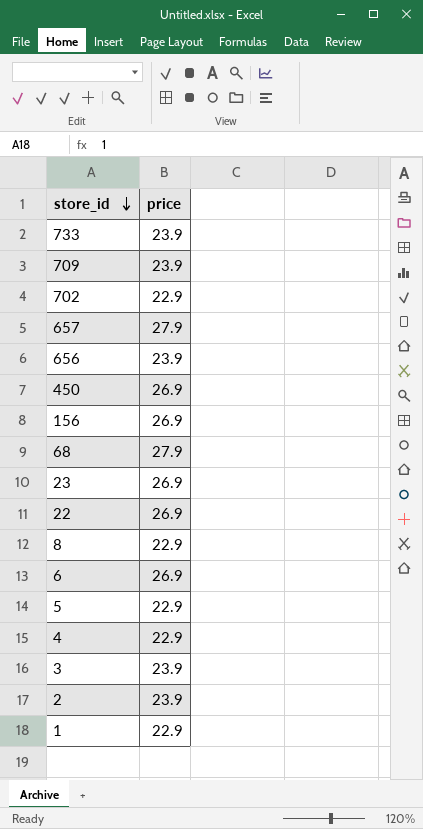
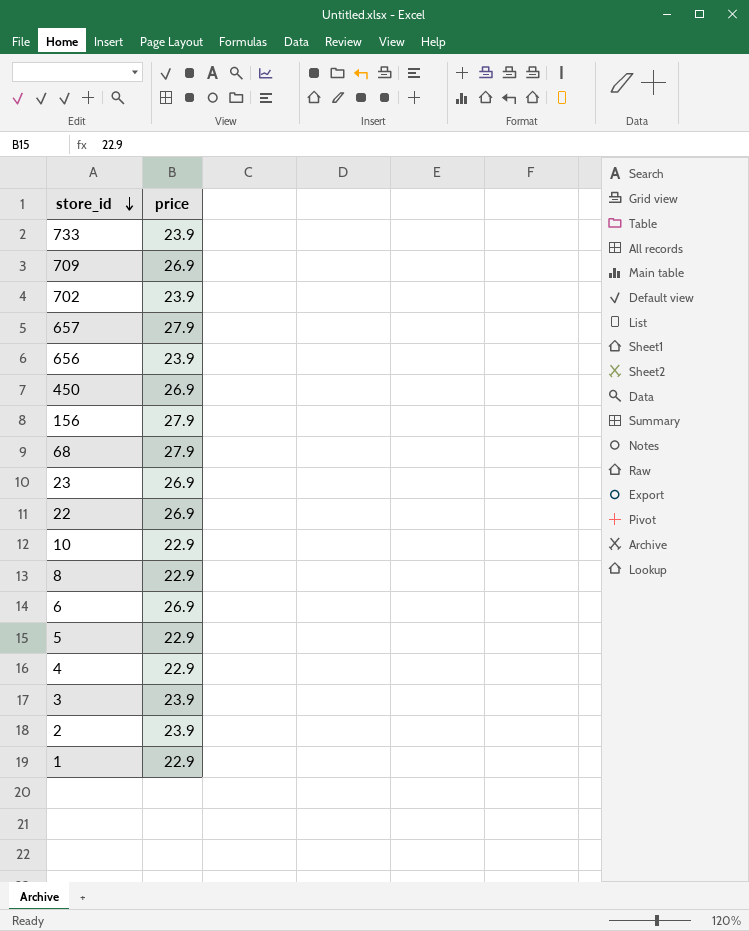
709 | price: 23.9 -> 26.9
702 | price: 22.9 -> 23.9
156 | price: 26.9 -> 27.9
row 10: none -> 22.9

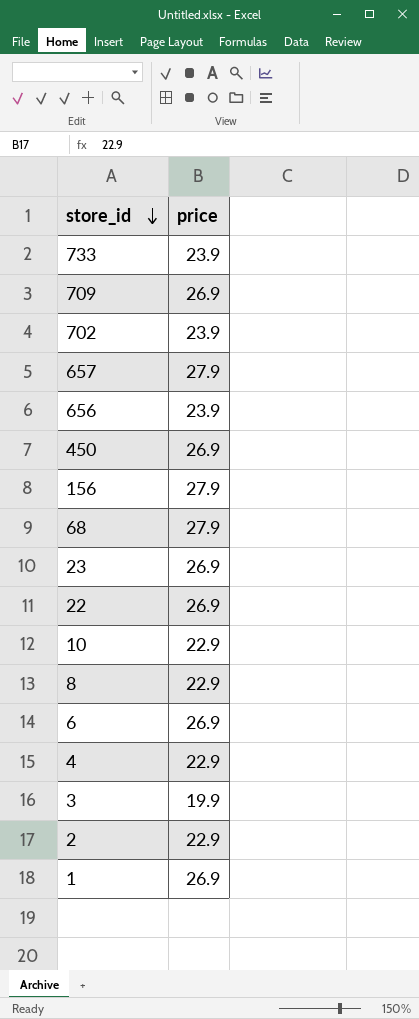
row 5: 22.9 -> none
3 | price: 23.9 -> 19.9
2 | price: 23.9 -> 22.9
1 | price: 22.9 -> 26.9

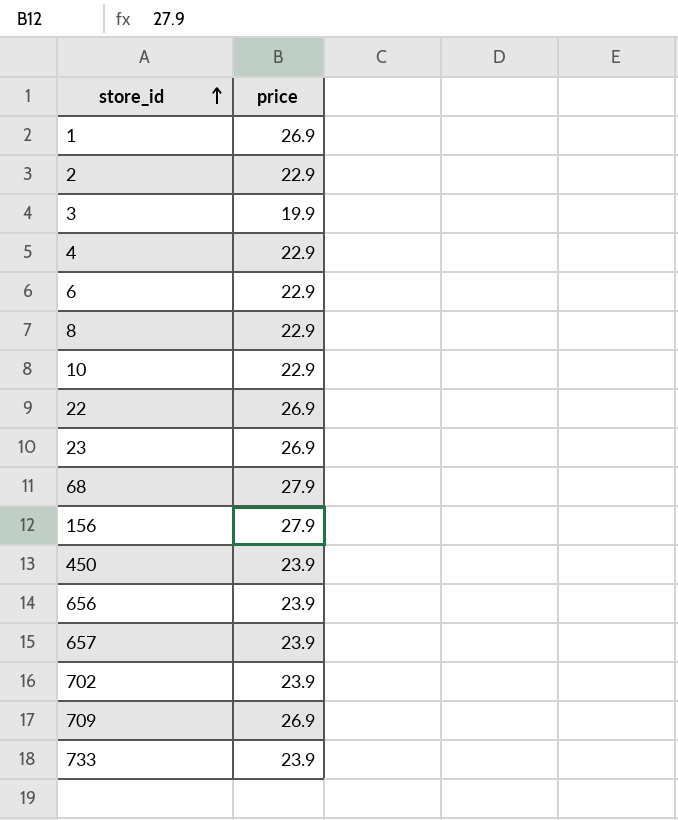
row order: store_id descending -> store_id ascending
6 | price: 26.9 -> 22.9
450 | price: 26.9 -> 23.9
657 | price: 27.9 -> 23.9

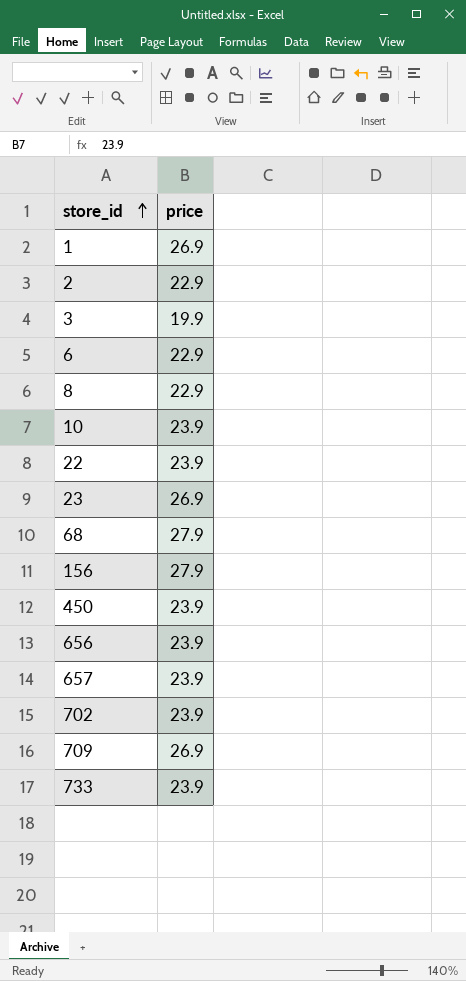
row 4: 22.9 -> none
10 | price: 22.9 -> 23.9
22 | price: 26.9 -> 23.9

